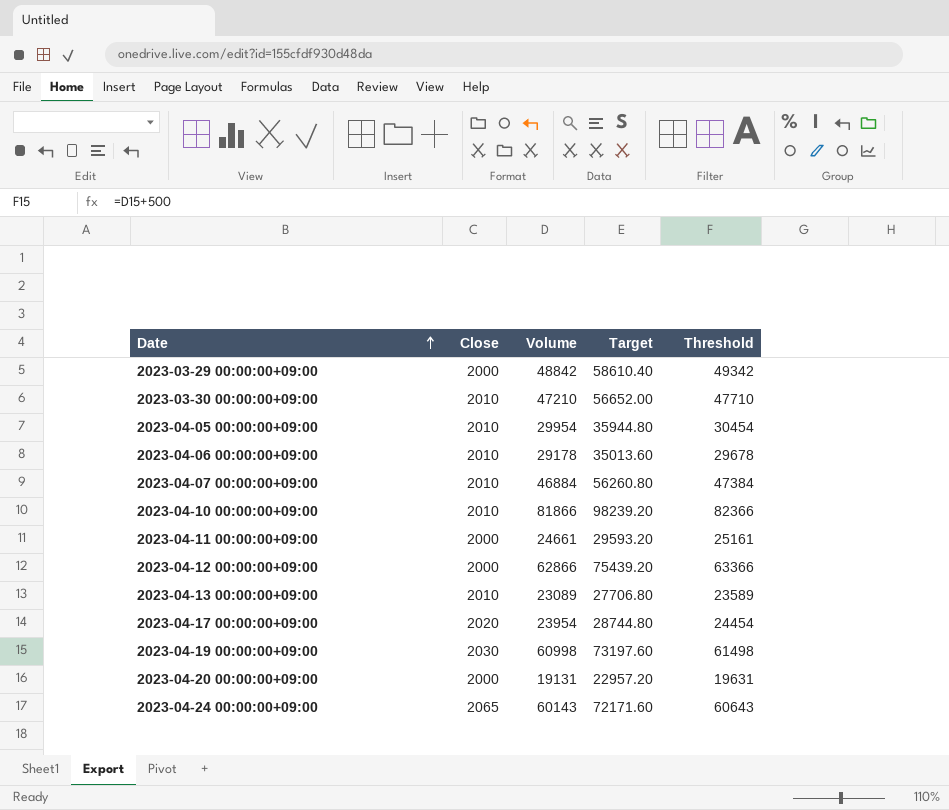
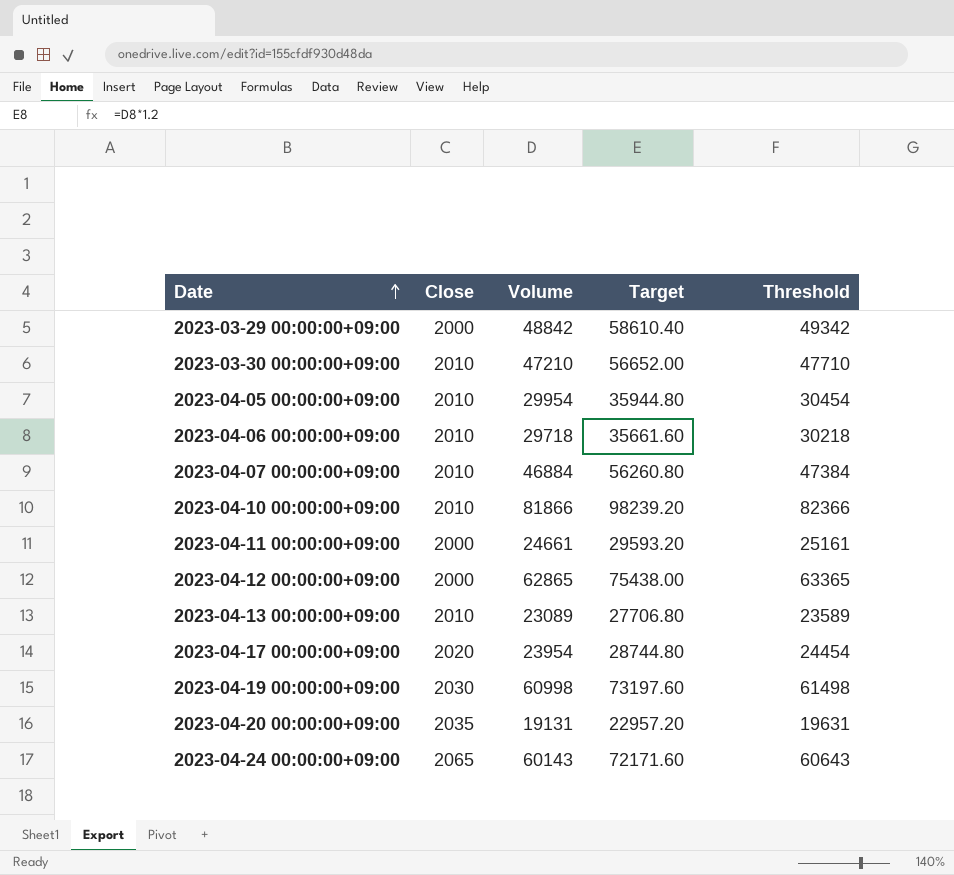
2023-04-06 00:00:00+09:00 | Volume: 29178 -> 29718
2023-04-06 00:00:00+09:00 | Target: 35013.60 -> 35661.60
2023-04-06 00:00:00+09:00 | Threshold: 29678 -> 30218
2023-04-12 00:00:00+09:00 | Volume: 62866 -> 62865
2023-04-12 00:00:00+09:00 | Target: 75439.20 -> 75438.00
2023-04-12 00:00:00+09:00 | Threshold: 63366 -> 63365
2023-04-20 00:00:00+09:00 | Close: 2000 -> 2035

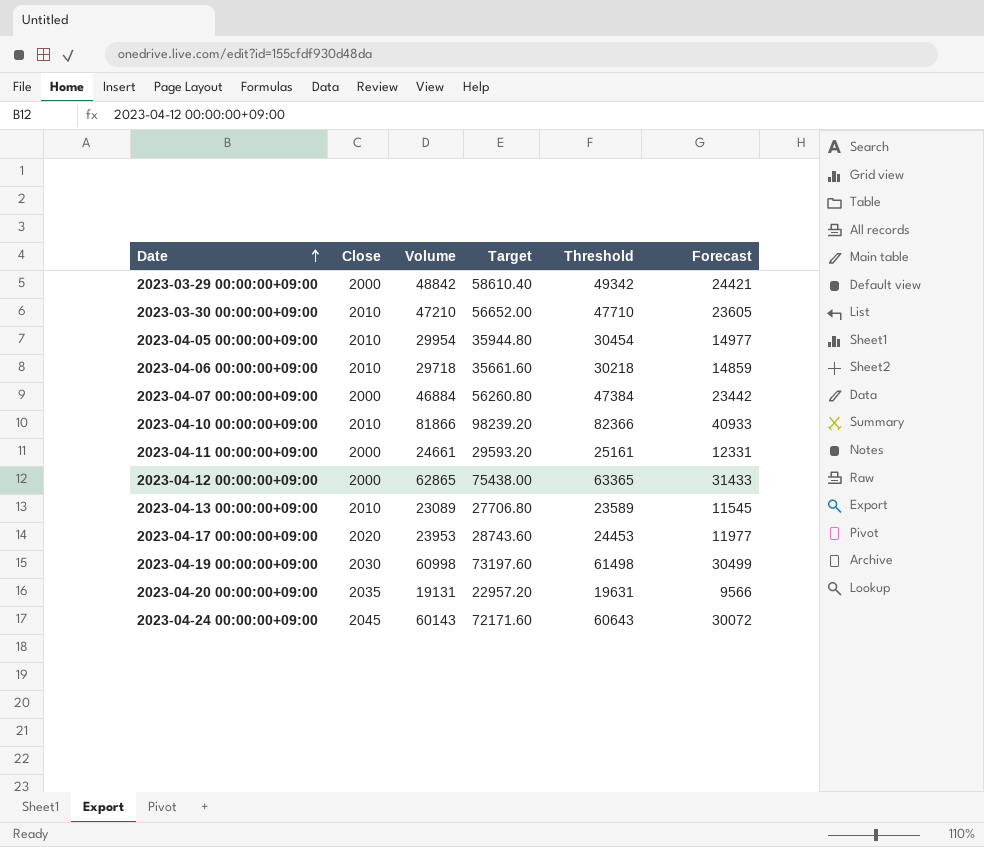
column Forecast | formula: none -> [Volume] * 0.5
2023-04-07 00:00:00+09:00 | Close: 2010 -> 2000
2023-04-17 00:00:00+09:00 | Volume: 23954 -> 23953
2023-04-17 00:00:00+09:00 | Target: 28744.80 -> 28743.60
2023-04-17 00:00:00+09:00 | Threshold: 24454 -> 24453
2023-04-24 00:00:00+09:00 | Close: 2065 -> 2045

